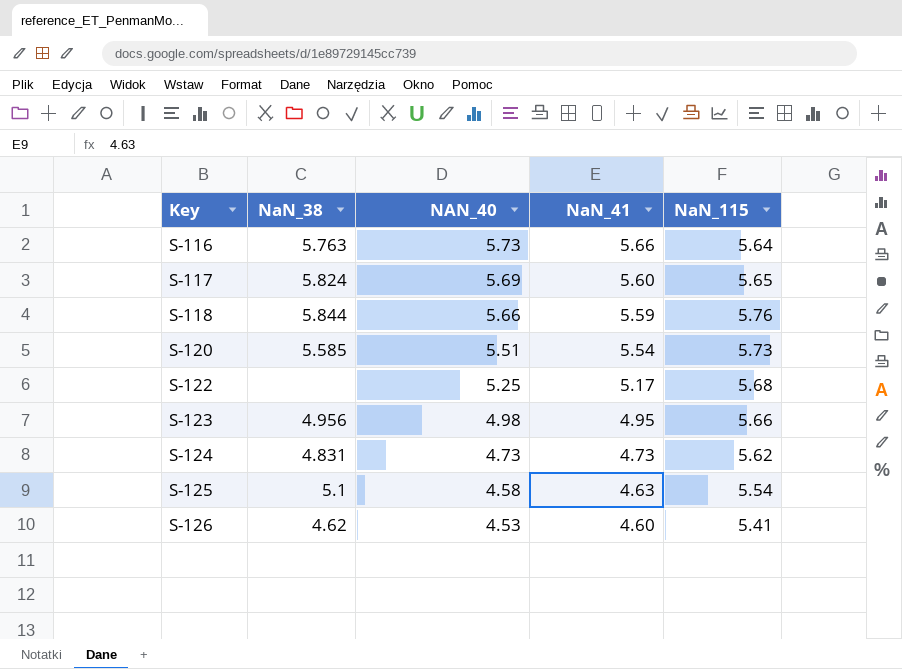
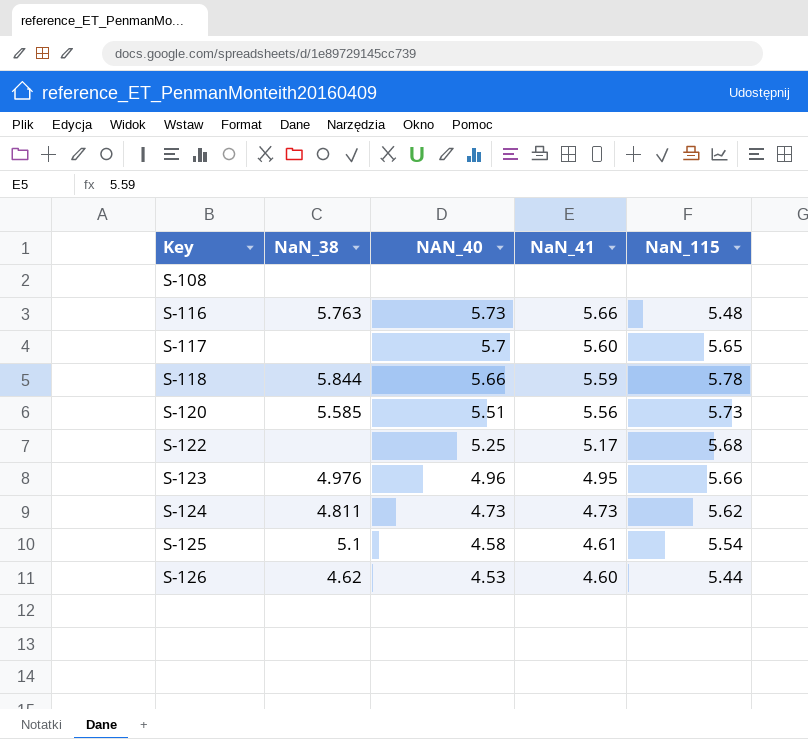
row S-108: none -> none | none | none | none
S-116 | NaN_115: 5.64 -> 5.48
S-117 | NaN_38: 5.824 -> none
S-117 | NAN_40: 5.69 -> 5.7
S-118 | NaN_115: 5.76 -> 5.78
S-120 | NaN_41: 5.54 -> 5.56
S-123 | NaN_38: 4.956 -> 4.976
S-123 | NAN_40: 4.98 -> 4.96
S-124 | NaN_38: 4.831 -> 4.811
S-125 | NaN_41: 4.63 -> 4.61
S-126 | NaN_115: 5.41 -> 5.44

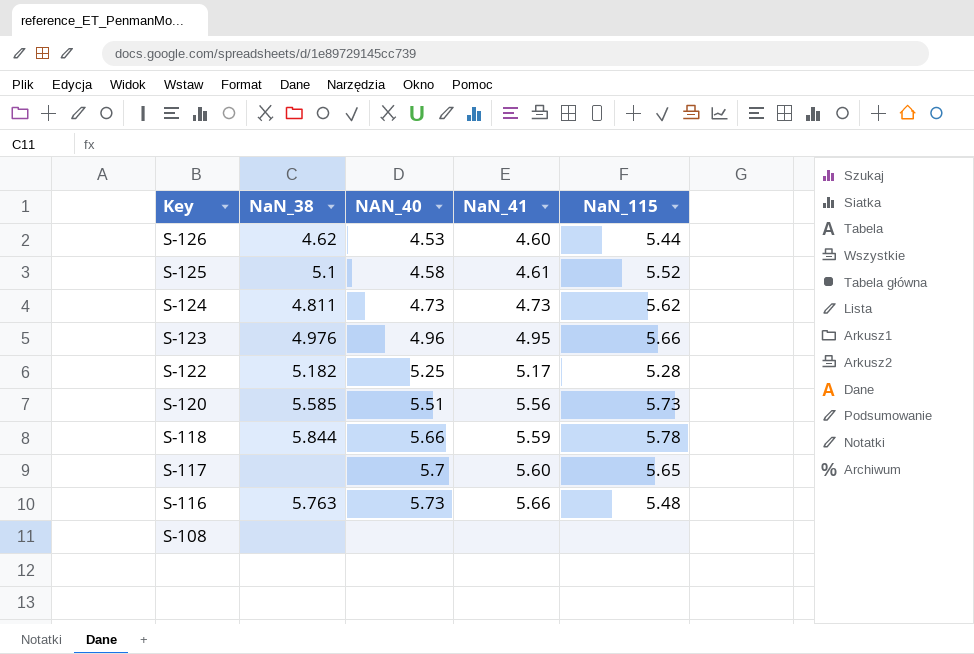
row order: Key ascending -> Key descending
S-125 | NaN_115: 5.54 -> 5.52
S-122 | NaN_38: none -> 5.182
S-122 | NaN_115: 5.68 -> 5.28

